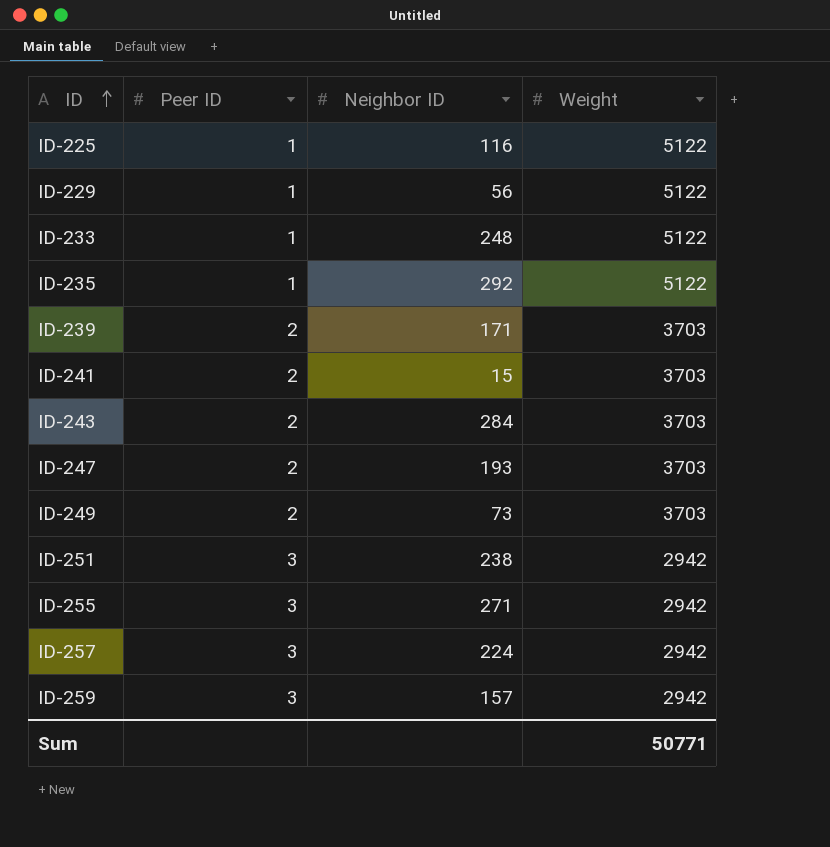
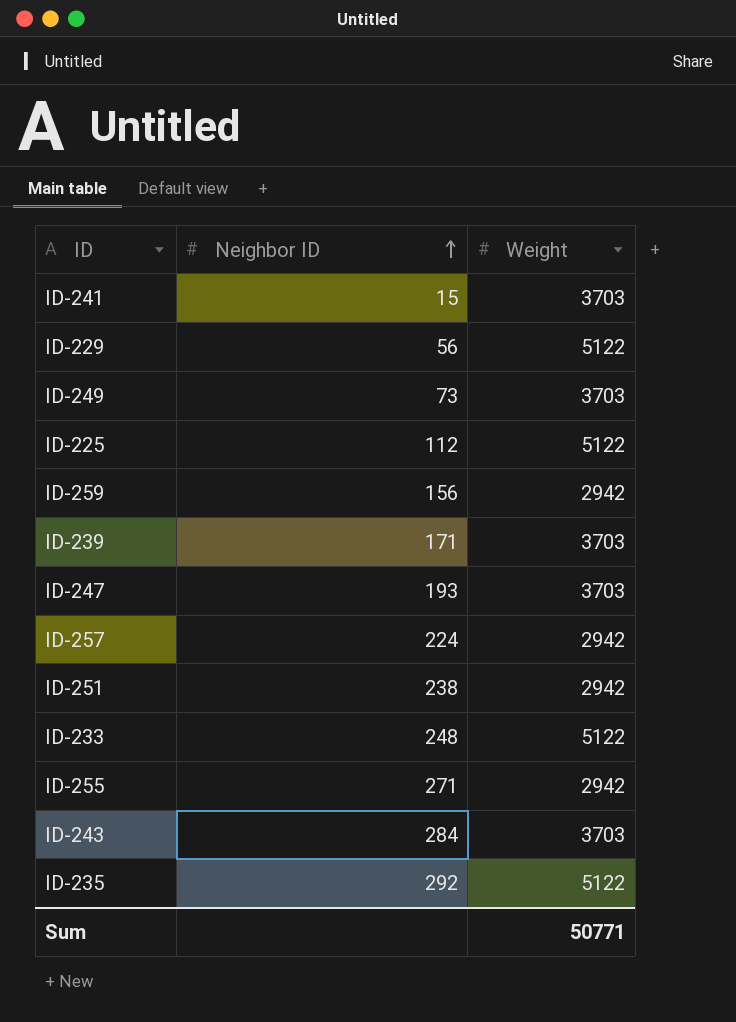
row order: ID ascending -> Neighbor ID ascending
column Peer ID | position: 2 -> none
ID-225 | Neighbor ID: 116 -> 112
ID-259 | Neighbor ID: 157 -> 156

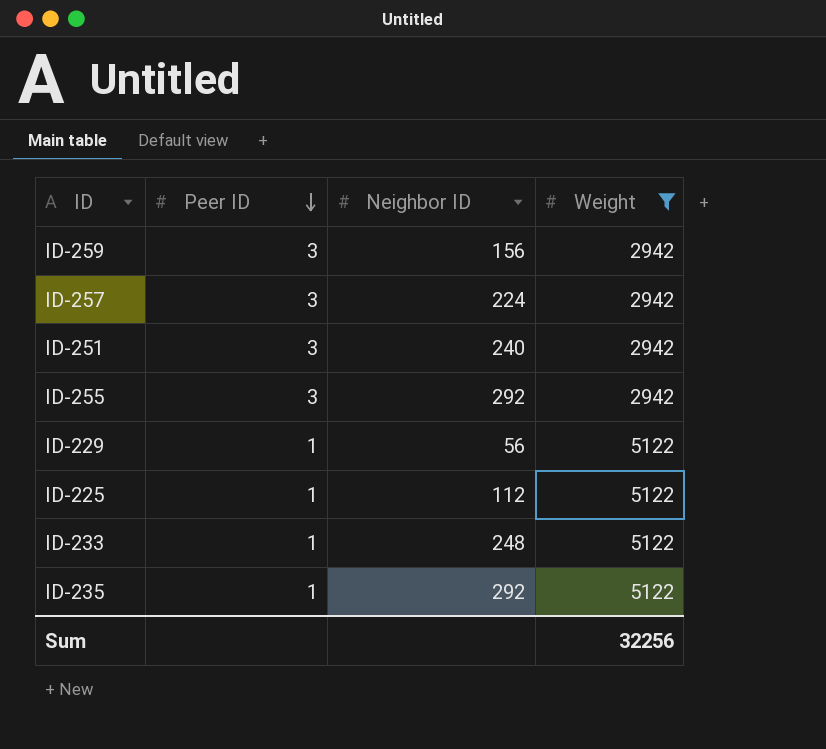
filter: none -> Weight != 3703
row order: Neighbor ID ascending -> Peer ID descending
column Peer ID | position: none -> 2
ID-251 | Neighbor ID: 238 -> 240
ID-255 | Neighbor ID: 271 -> 292
Sum | Weight: 50771 -> 32256

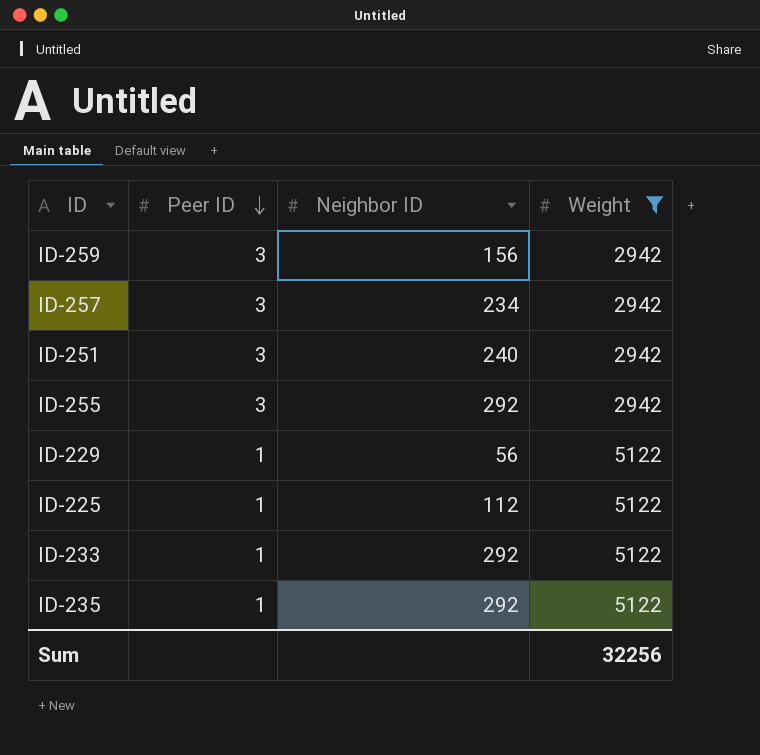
ID-257 | Neighbor ID: 224 -> 234
ID-233 | Neighbor ID: 248 -> 292

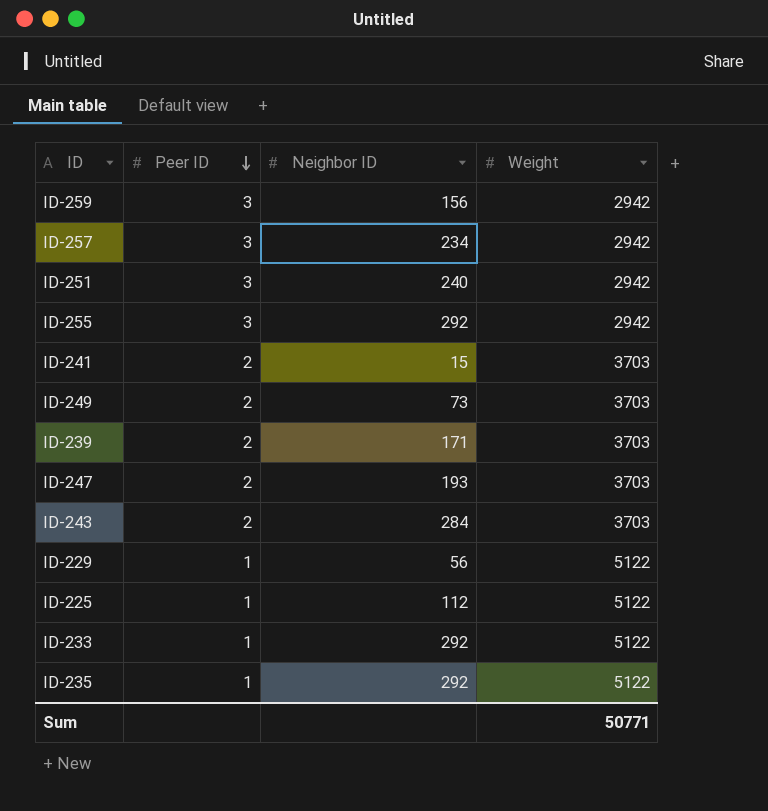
filter: Weight != 3703 -> none
Sum | Weight: 32256 -> 50771

